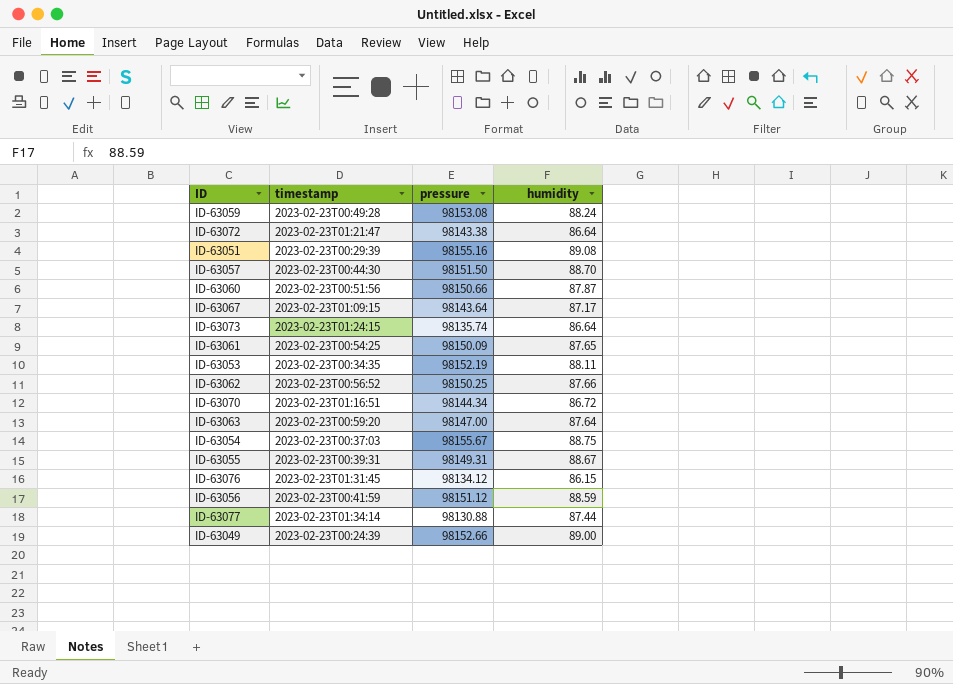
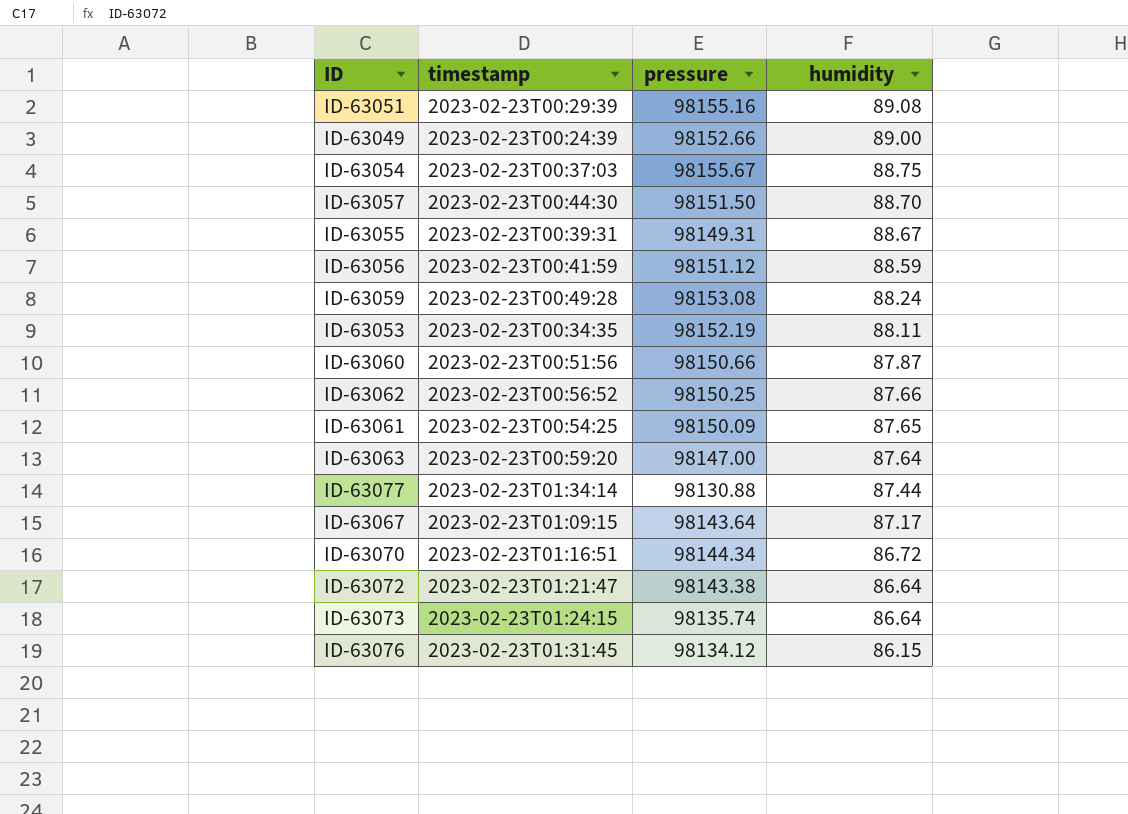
row order: none -> humidity descending

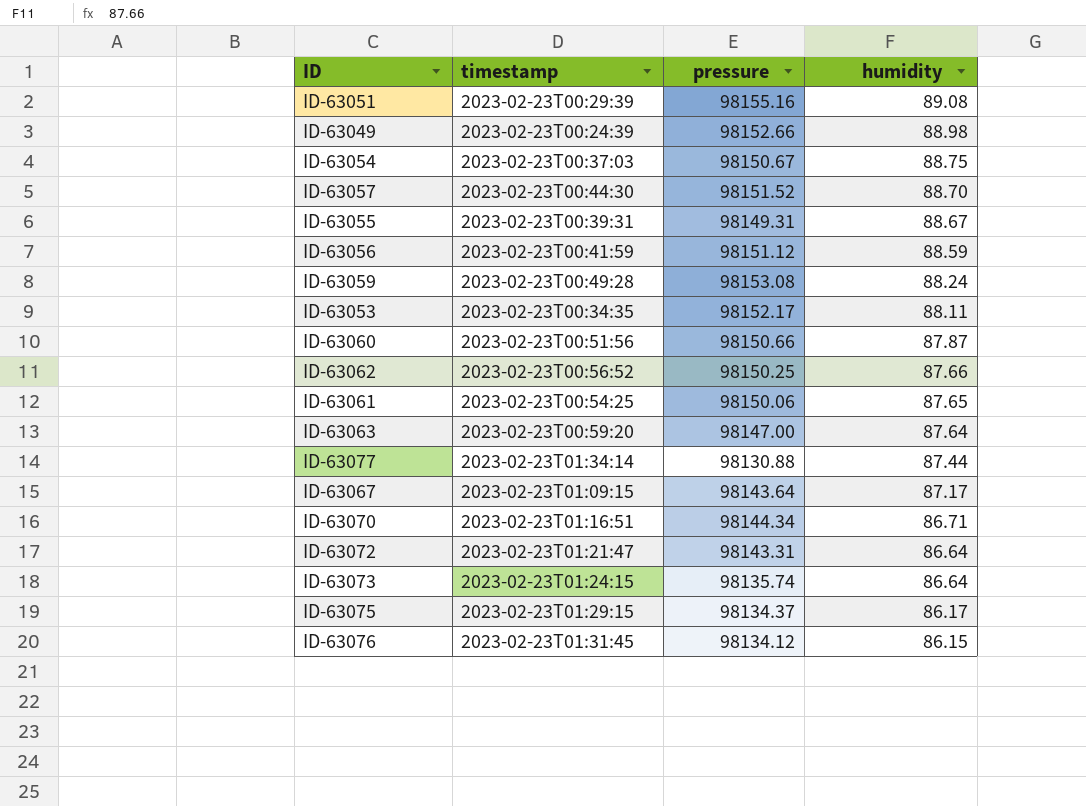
ID-63049 | humidity: 89.00 -> 88.98
ID-63054 | pressure: 98155.67 -> 98150.67
ID-63057 | pressure: 98151.50 -> 98151.52
ID-63053 | pressure: 98152.19 -> 98152.17
ID-63061 | pressure: 98150.09 -> 98150.06
ID-63070 | humidity: 86.72 -> 86.71
ID-63072 | pressure: 98143.38 -> 98143.31
row ID-63075: none -> 2023-02-23T01:29:15 | 98134.37 | 86.17

